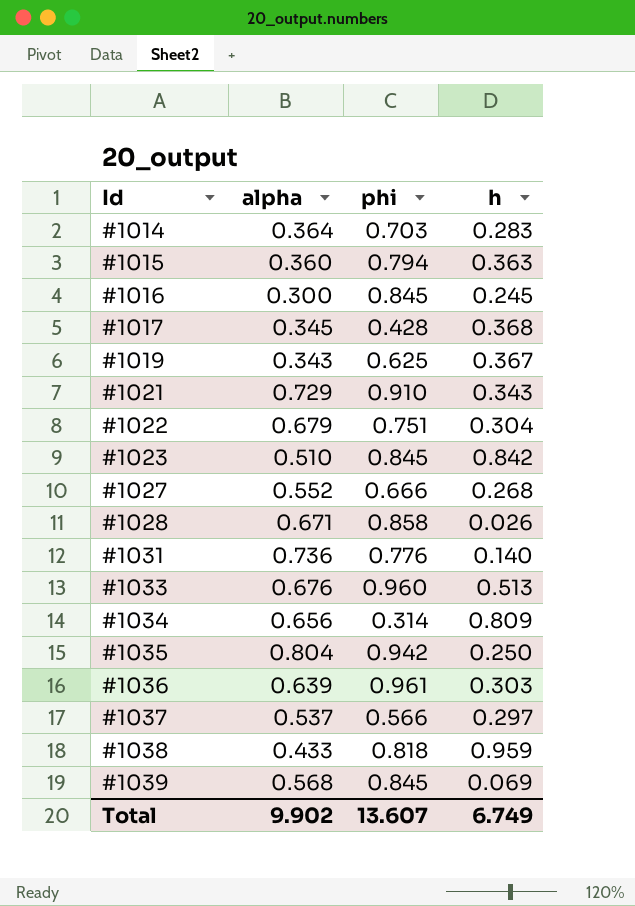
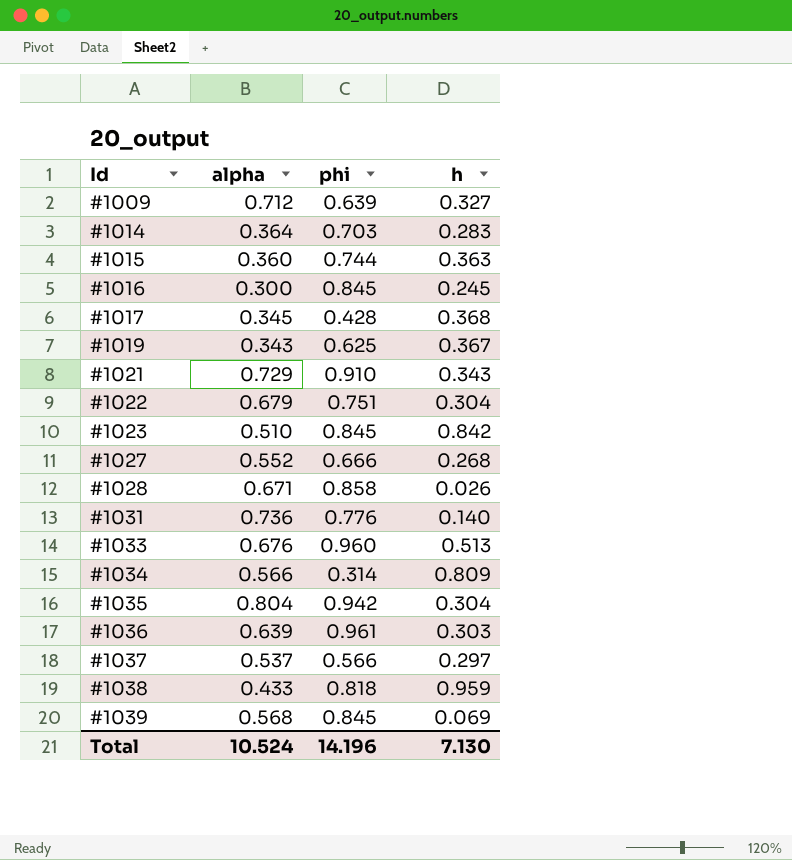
row #1009: none -> 0.712 | 0.639 | 0.327
#1015 | phi: 0.794 -> 0.744
#1034 | alpha: 0.656 -> 0.566
#1035 | h: 0.250 -> 0.304
Total | alpha: 9.902 -> 10.524
Total | phi: 13.607 -> 14.196
Total | h: 6.749 -> 7.130

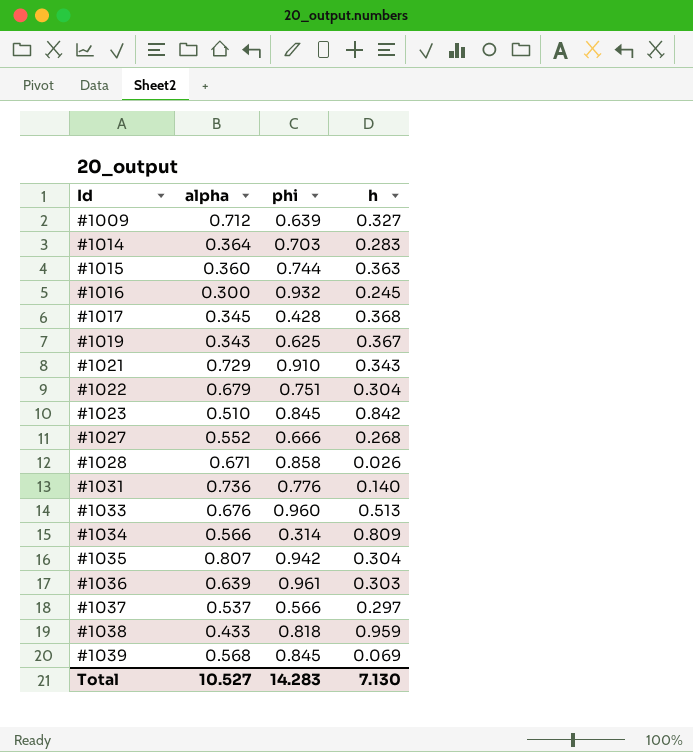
#1016 | phi: 0.845 -> 0.932
#1035 | alpha: 0.804 -> 0.807
Total | alpha: 10.524 -> 10.527
Total | phi: 14.196 -> 14.283

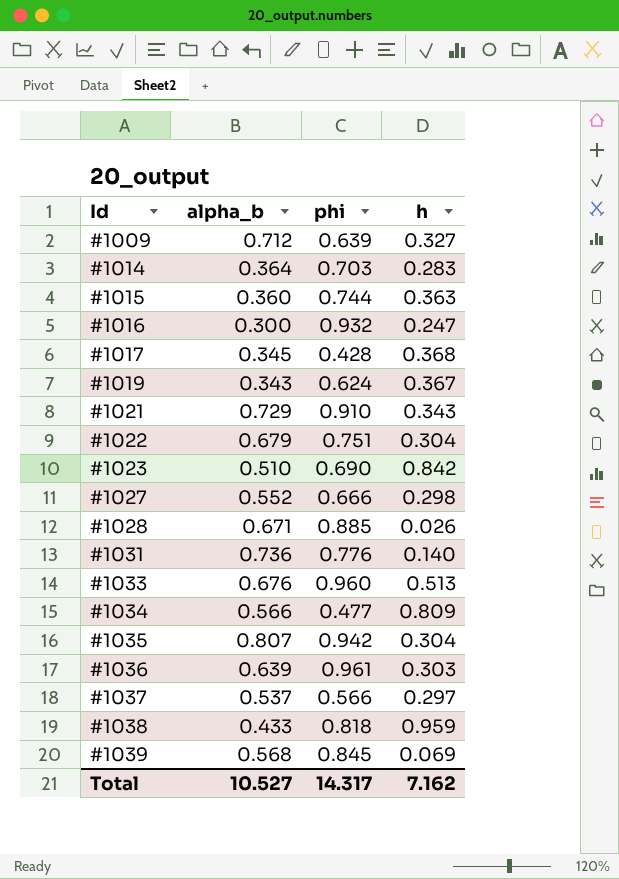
column name: alpha -> alpha_b
#1016 | h: 0.245 -> 0.247
#1019 | phi: 0.625 -> 0.624
#1023 | phi: 0.845 -> 0.690
#1027 | h: 0.268 -> 0.298
#1028 | phi: 0.858 -> 0.885
#1034 | phi: 0.314 -> 0.477
Total | phi: 14.283 -> 14.317
Total | h: 7.130 -> 7.162

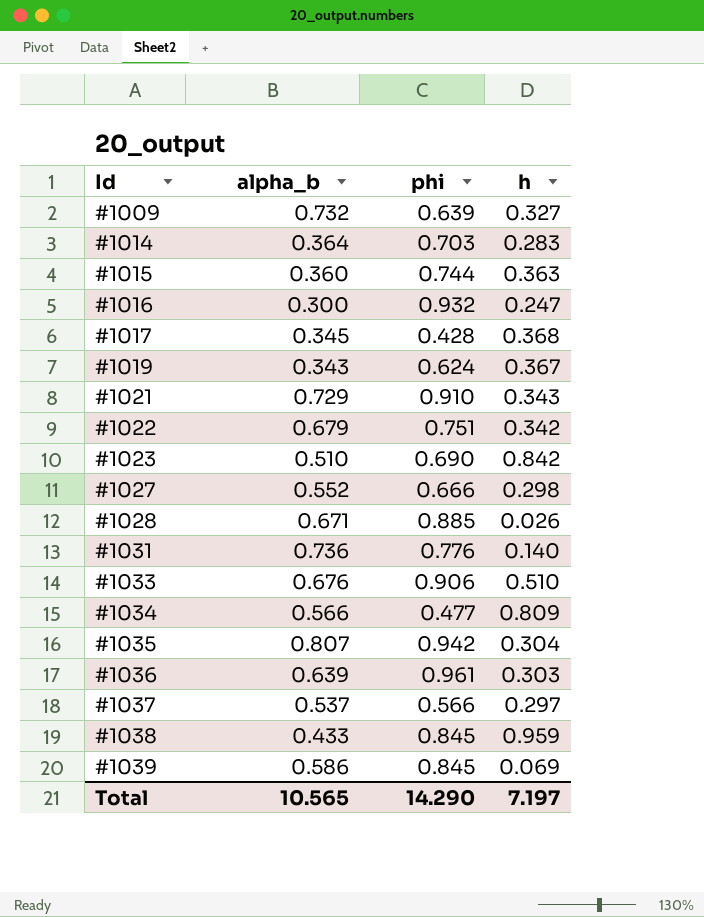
#1009 | alpha_b: 0.712 -> 0.732
#1022 | h: 0.304 -> 0.342
#1033 | phi: 0.960 -> 0.906
#1033 | h: 0.513 -> 0.510
#1038 | phi: 0.818 -> 0.845
#1039 | alpha_b: 0.568 -> 0.586
Total | alpha_b: 10.527 -> 10.565
Total | phi: 14.317 -> 14.290
Total | h: 7.162 -> 7.197

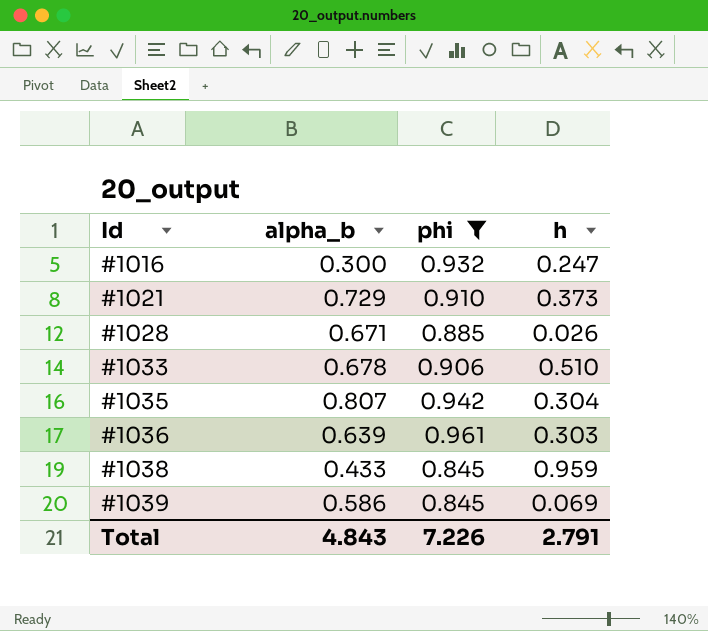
filter: none -> phi >= 0.845
#1021 | h: 0.343 -> 0.373
#1033 | alpha_b: 0.676 -> 0.678
Total | alpha_b: 10.565 -> 4.843
Total | phi: 14.290 -> 7.226
Total | h: 7.197 -> 2.791

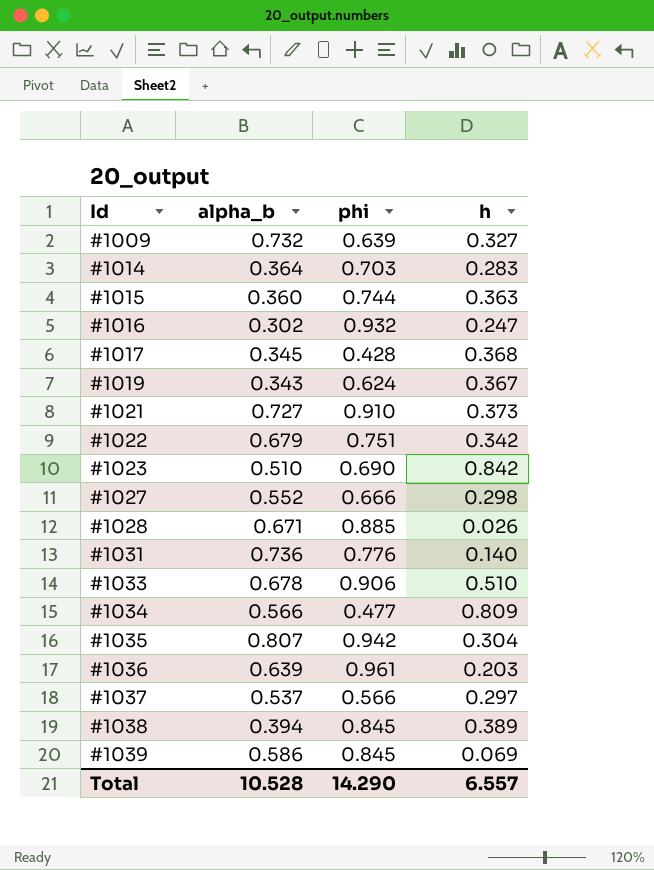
filter: phi >= 0.845 -> none
#1016 | alpha_b: 0.300 -> 0.302
#1021 | alpha_b: 0.729 -> 0.727
#1036 | h: 0.303 -> 0.203
#1038 | alpha_b: 0.433 -> 0.394
#1038 | h: 0.959 -> 0.389
Total | alpha_b: 4.843 -> 10.528
Total | phi: 7.226 -> 14.290
Total | h: 2.791 -> 6.557

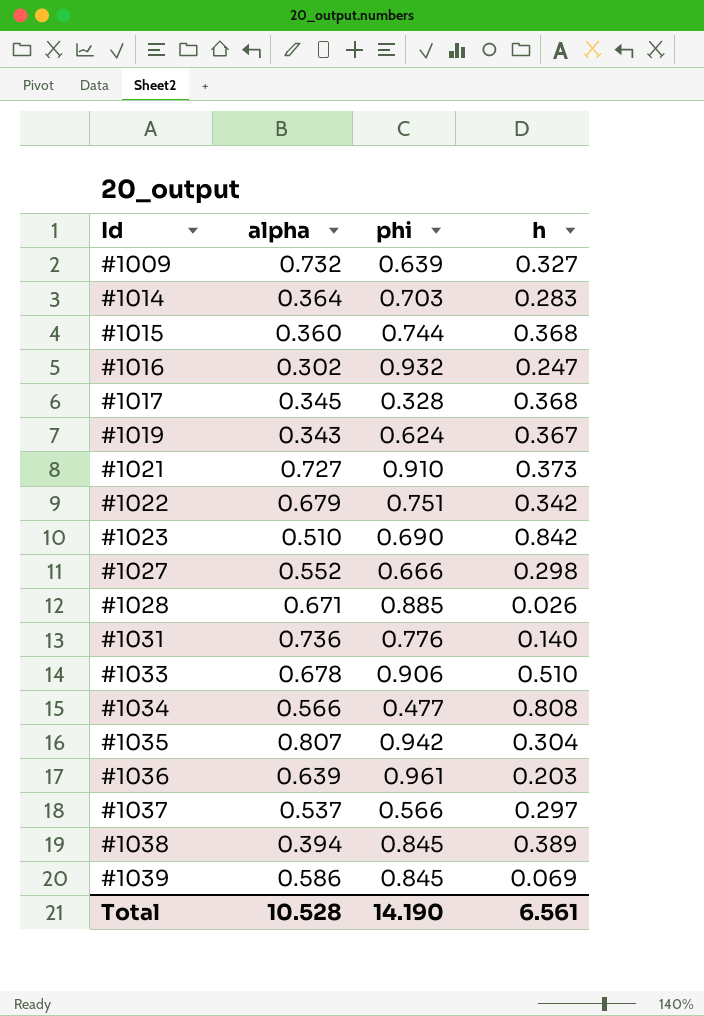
column name: alpha_b -> alpha
#1015 | h: 0.363 -> 0.368
#1017 | phi: 0.428 -> 0.328
#1034 | h: 0.809 -> 0.808
Total | phi: 14.290 -> 14.190
Total | h: 6.557 -> 6.561

